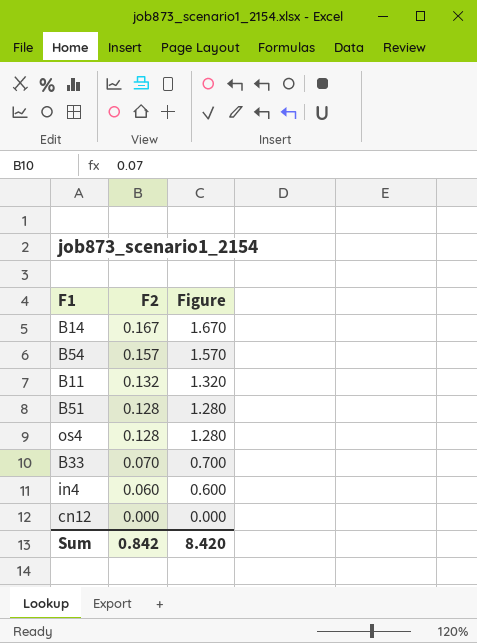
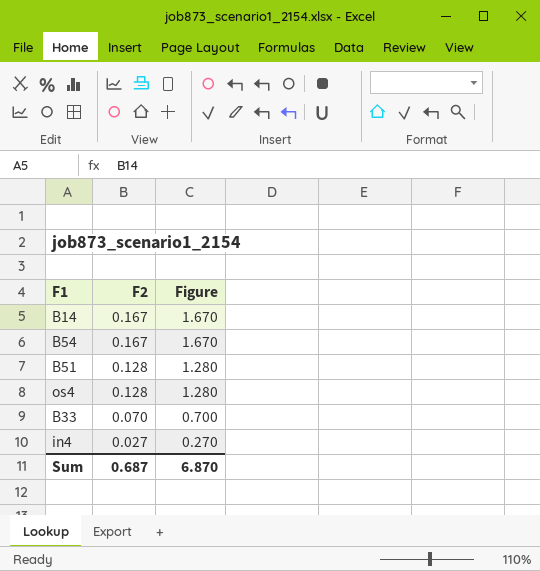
row B11: 0.132 | 1.320 -> none
row cn12: 0.000 | 0.000 -> none
B54 | F2: 0.157 -> 0.167
B54 | Figure: 1.570 -> 1.670
in4 | F2: 0.060 -> 0.027
in4 | Figure: 0.600 -> 0.270
Sum | F2: 0.842 -> 0.687
Sum | Figure: 8.420 -> 6.870

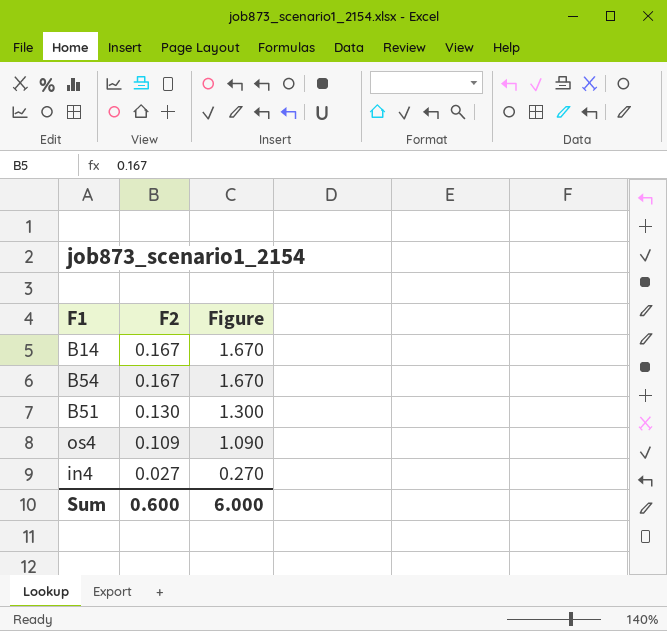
row B33: 0.070 | 0.700 -> none
B51 | F2: 0.128 -> 0.130
B51 | Figure: 1.280 -> 1.300
os4 | F2: 0.128 -> 0.109
os4 | Figure: 1.280 -> 1.090
Sum | F2: 0.687 -> 0.600
Sum | Figure: 6.870 -> 6.000

